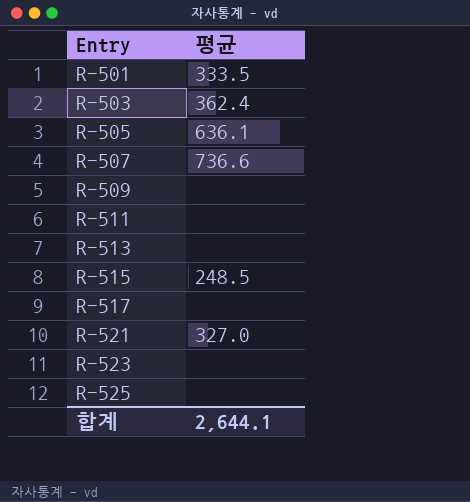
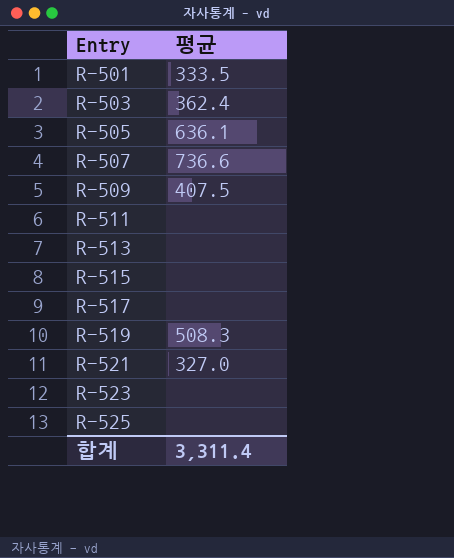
R-509 | 평균: none -> 407.5
R-515 | 평균: 248.5 -> none
row R-519: none -> 508.3
합계 | 평균: 2,644.1 -> 3,311.4

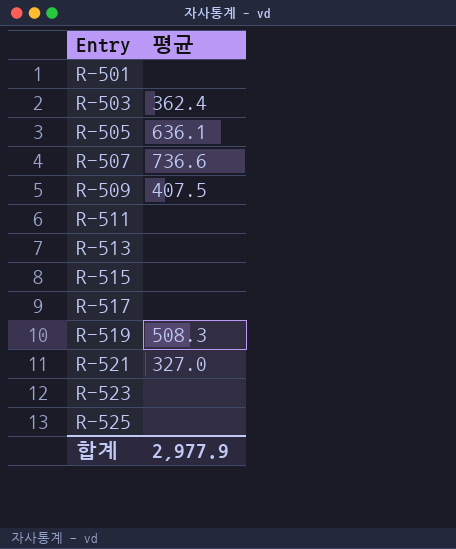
R-501 | 평균: 333.5 -> none
합계 | 평균: 3,311.4 -> 2,977.9

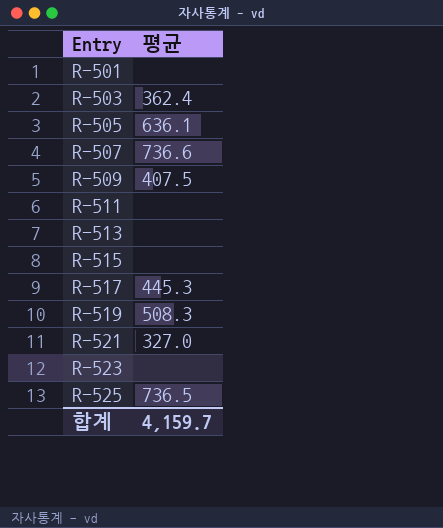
R-517 | 평균: none -> 445.3
R-525 | 평균: none -> 736.5
합계 | 평균: 2,977.9 -> 4,159.7

